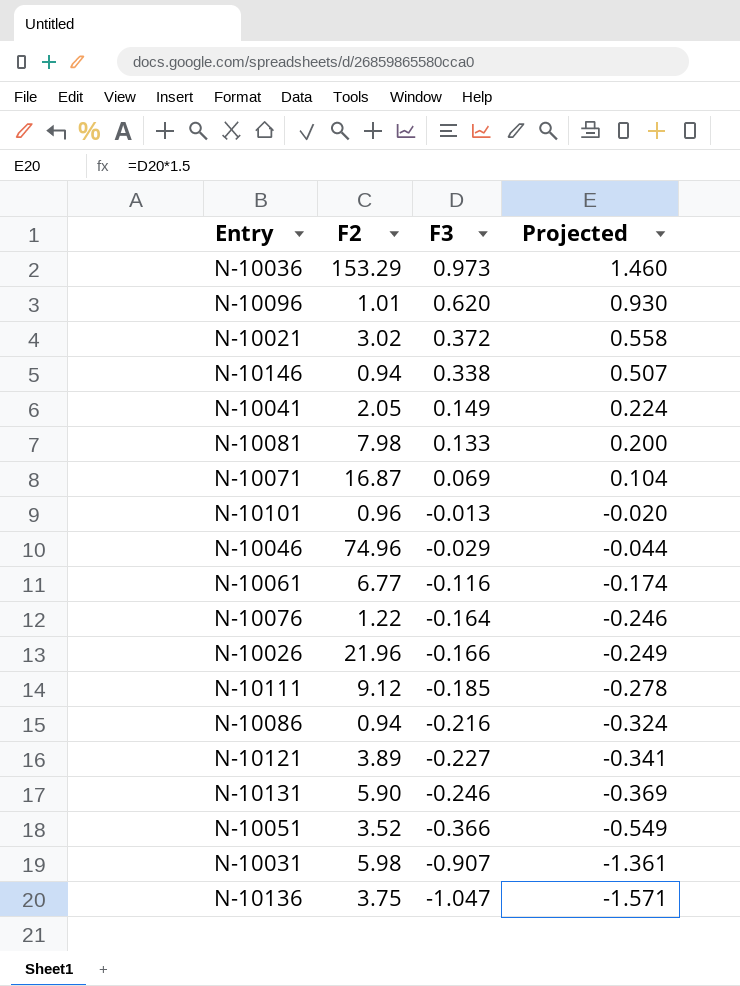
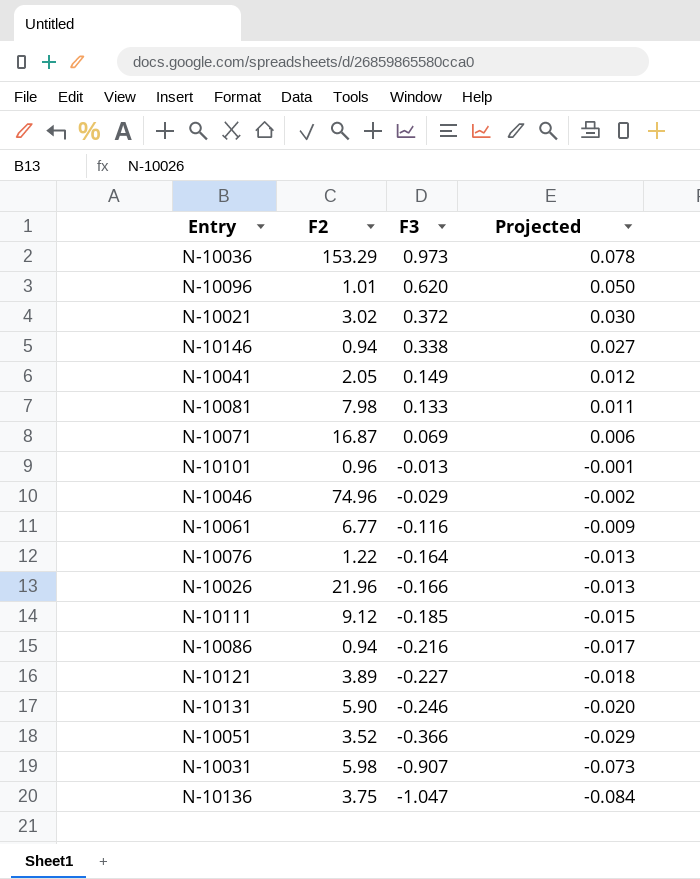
column Projected | formula: [F3] * 1.5 -> [F3] * 0.08

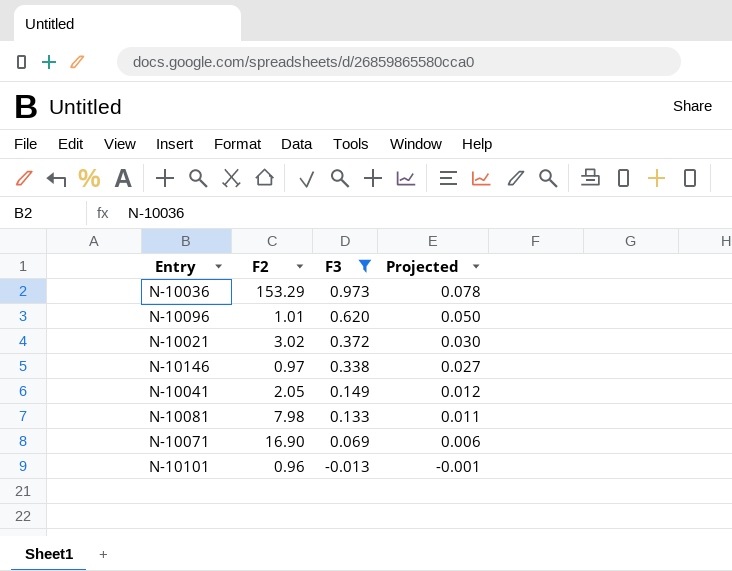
filter: none -> F3 >= -0.013
N-10146 | F2: 0.94 -> 0.97
N-10071 | F2: 16.87 -> 16.90

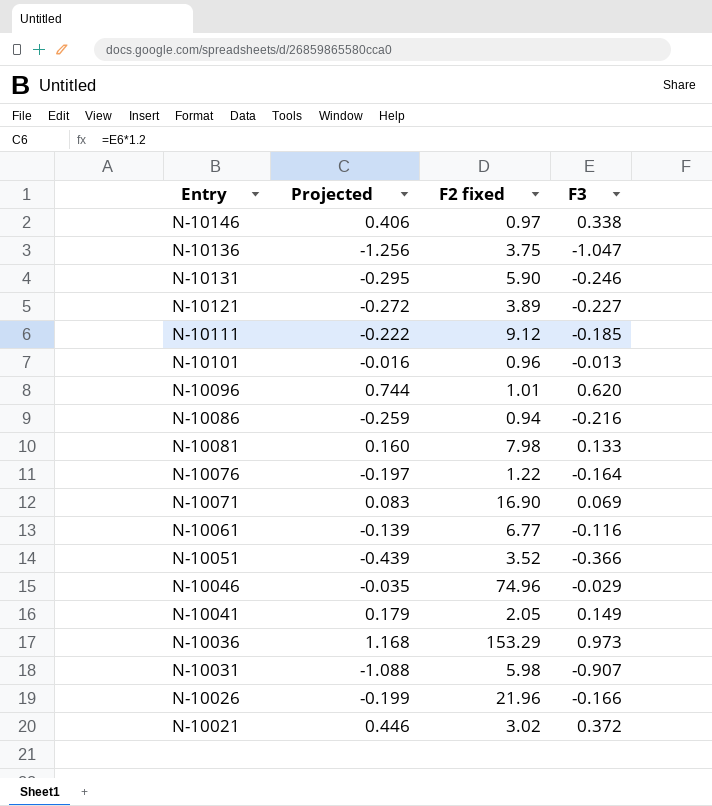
filter: F3 >= -0.013 -> none
row order: F3 descending -> Entry descending
column Projected | formula: [F3] * 0.08 -> [F3] * 1.2
column Projected | position: 4 -> 2
column name: F2 -> F2 fixed

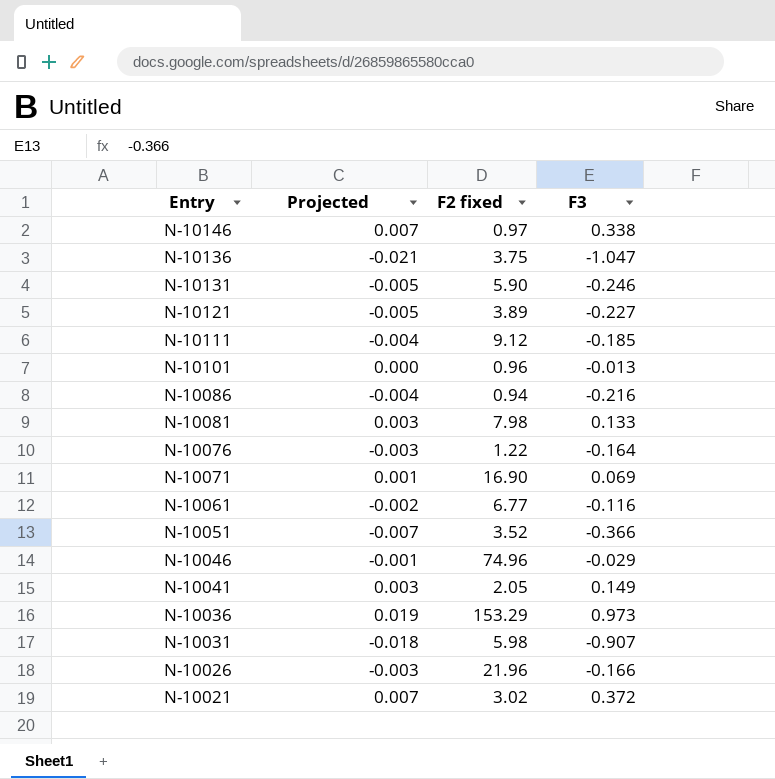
column Projected | formula: [F3] * 1.2 -> [F3] * 0.02
row N-10096: 0.744 | 1.01 | 0.620 -> none

